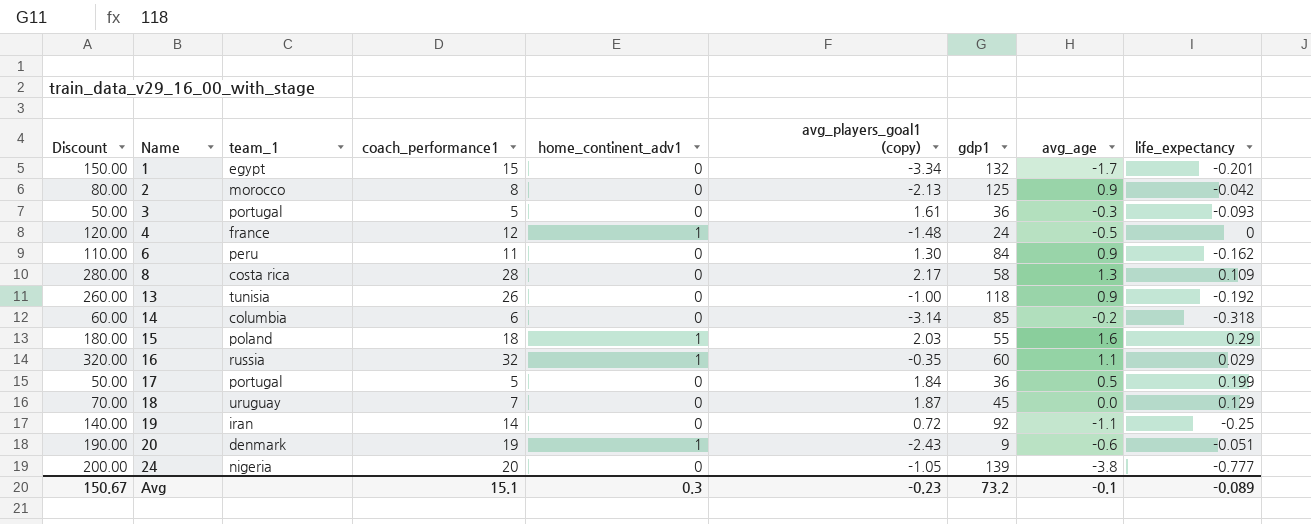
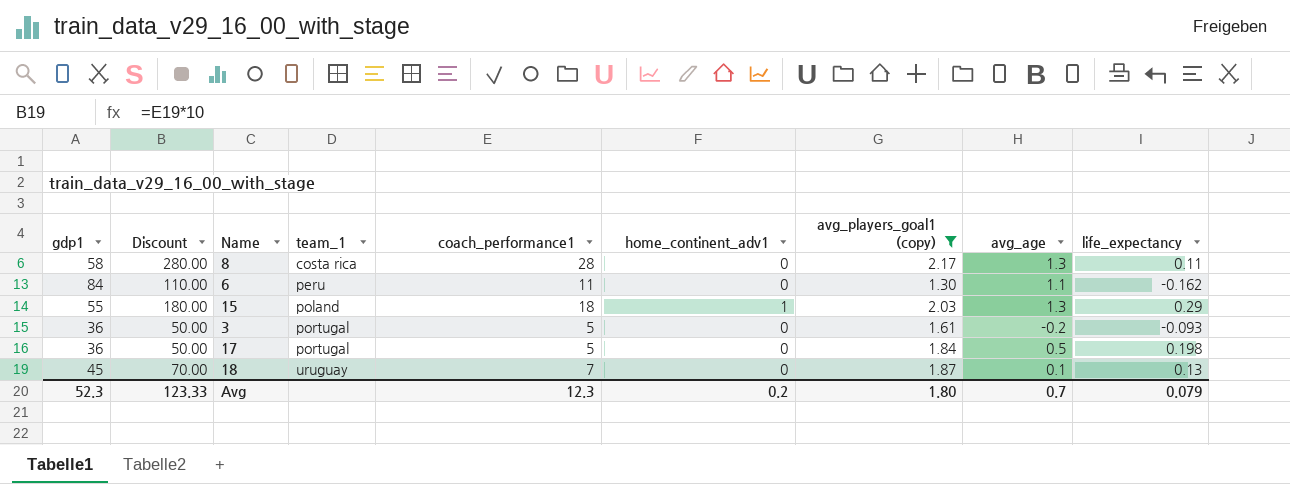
filter: none -> avg_players_goal1 (copy) >= 1.30
row order: Name ascending -> team_1 ascending
column gdp1 | position: 7 -> 1
8 | life_expectancy: 0.109 -> 0.11
6 | avg_age: 0.9 -> 1.1
15 | avg_age: 1.6 -> 1.3
3 | avg_age: -0.3 -> -0.2
17 | life_expectancy: 0.199 -> 0.198
18 | avg_age: 0.0 -> 0.1
18 | life_expectancy: 0.129 -> 0.13
Avg | gdp1: 73.2 -> 52.3
Avg | Discount: 150.67 -> 123.33
Avg | coach_performance1: 15.1 -> 12.3
Avg | home_continent_adv1: 0.3 -> 0.2
Avg | avg_players_goal1 (copy): -0.23 -> 1.80
Avg | avg_age: -0.1 -> 0.7
Avg | life_expectancy: -0.089 -> 0.079

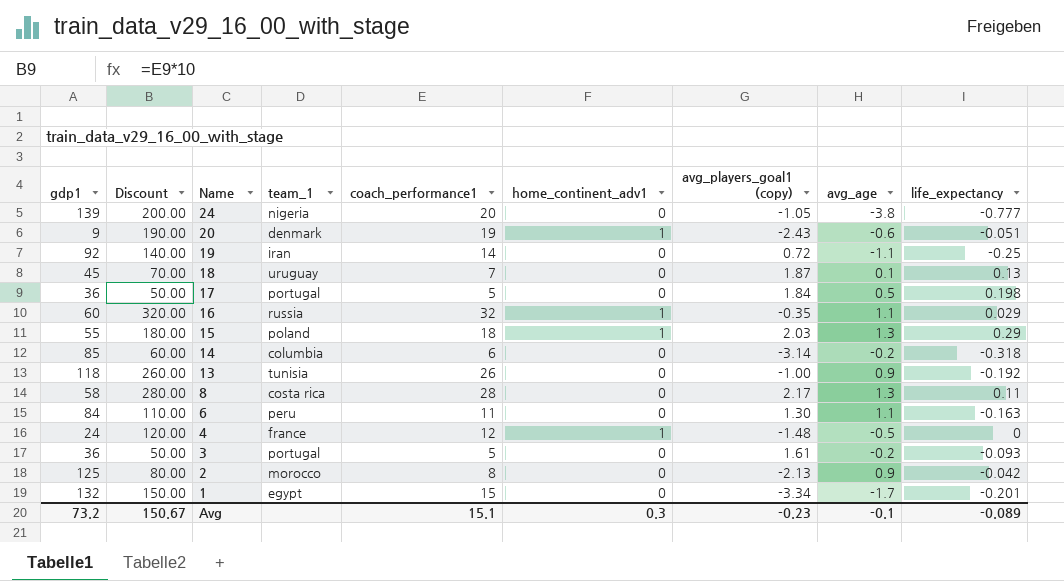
filter: avg_players_goal1 (copy) >= 1.30 -> none
row order: team_1 ascending -> Name descending
6 | life_expectancy: -0.162 -> -0.163
Avg | gdp1: 52.3 -> 73.2
Avg | Discount: 123.33 -> 150.67
Avg | coach_performance1: 12.3 -> 15.1
Avg | home_continent_adv1: 0.2 -> 0.3
Avg | avg_players_goal1 (copy): 1.80 -> -0.23
Avg | avg_age: 0.7 -> -0.1
Avg | life_expectancy: 0.079 -> -0.089

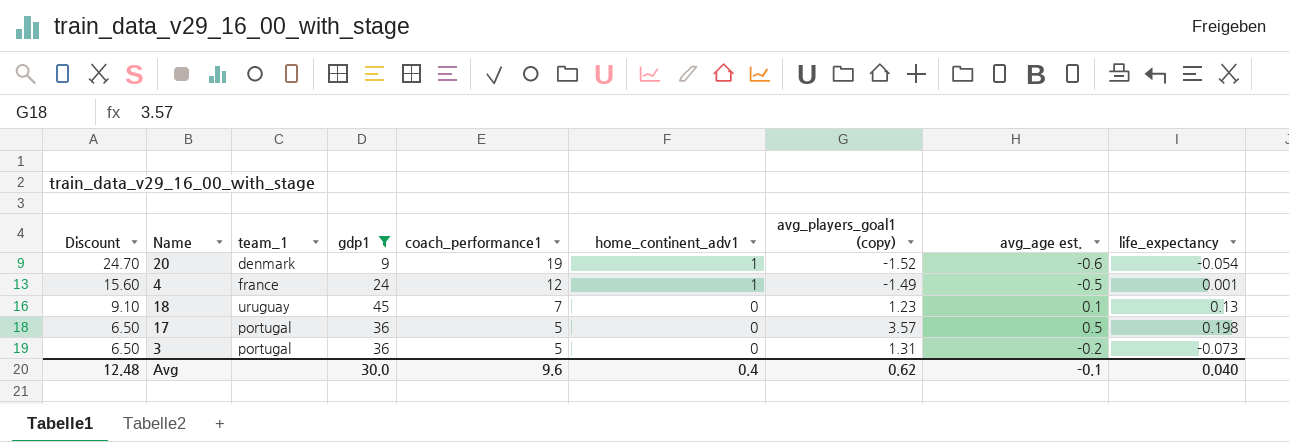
filter: none -> gdp1 <= 45
row order: Name descending -> Discount descending
column Discount | formula: [coach_performance1] * 10 -> [coach_performance1] * 1.3
column gdp1 | position: 1 -> 4
column name: avg_age -> avg_age est.
20 | avg_players_goal1 (copy): -2.43 -> -1.52
20 | life_expectancy: -0.051 -> -0.054
4 | avg_players_goal1 (copy): -1.48 -> -1.49
4 | life_expectancy: 0 -> 0.001
18 | avg_players_goal1 (copy): 1.87 -> 1.23
17 | avg_players_goal1 (copy): 1.84 -> 3.57
3 | avg_players_goal1 (copy): 1.61 -> 1.31
3 | life_expectancy: -0.093 -> -0.073
Avg | Discount: 150.67 -> 12.48
Avg | gdp1: 73.2 -> 30.0
Avg | coach_performance1: 15.1 -> 9.6
Avg | home_continent_adv1: 0.3 -> 0.4
Avg | avg_players_goal1 (copy): -0.23 -> 0.62
Avg | life_expectancy: -0.089 -> 0.040

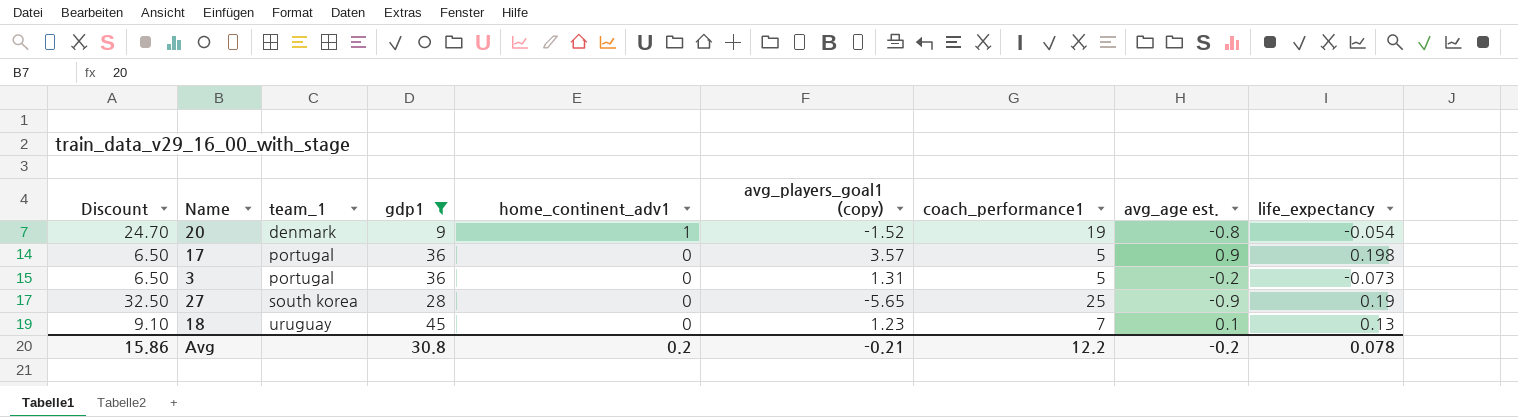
row order: Discount descending -> team_1 ascending
column coach_performance1 | position: 5 -> 7
row 4: 15.60 | france | 24 | 12 | 1 | -1.49 | -0.5 | 0.001 -> none
20 | avg_age est.: -0.6 -> -0.8
17 | avg_age est.: 0.5 -> 0.9
row 27: none -> 32.50 | south korea | 28 | 0 | -5.65 | 25 | -0.9 | 0.19
Avg | Discount: 12.48 -> 15.86
Avg | gdp1: 30.0 -> 30.8
Avg | home_continent_adv1: 0.4 -> 0.2
Avg | avg_players_goal1 (copy): 0.62 -> -0.21
Avg | coach_performance1: 9.6 -> 12.2
Avg | avg_age est.: -0.1 -> -0.2
Avg | life_expectancy: 0.040 -> 0.078

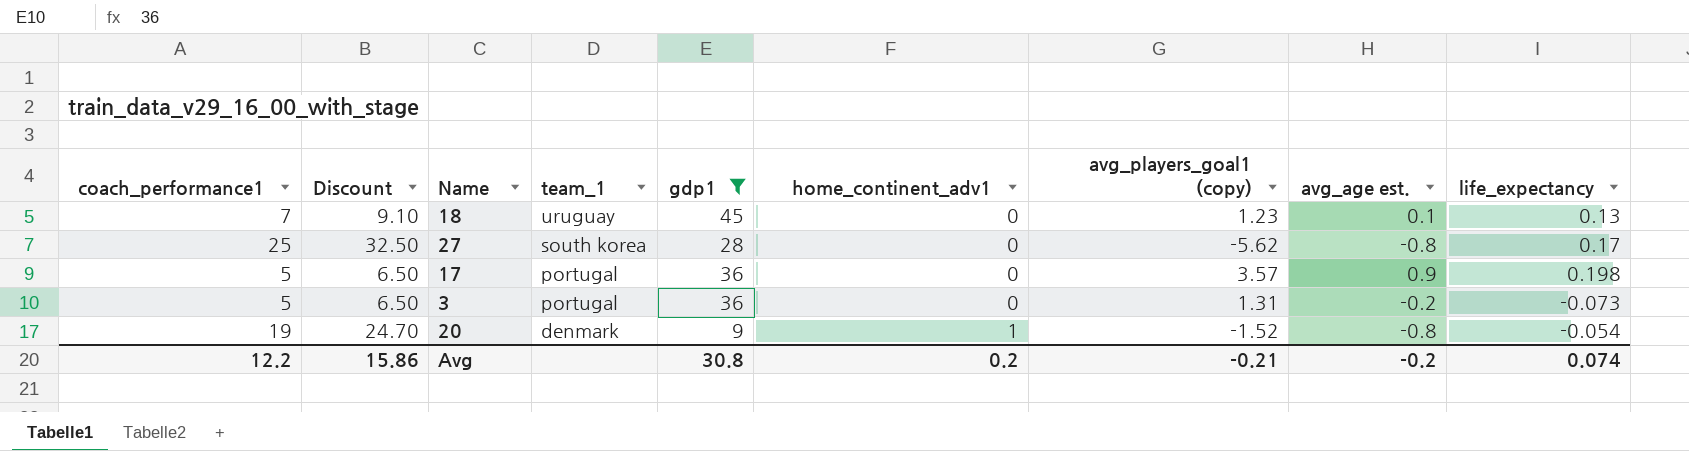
row order: team_1 ascending -> team_1 descending
column coach_performance1 | position: 7 -> 1
27 | avg_players_goal1 (copy): -5.65 -> -5.62
27 | avg_age est.: -0.9 -> -0.8
27 | life_expectancy: 0.19 -> 0.17
Avg | life_expectancy: 0.078 -> 0.074

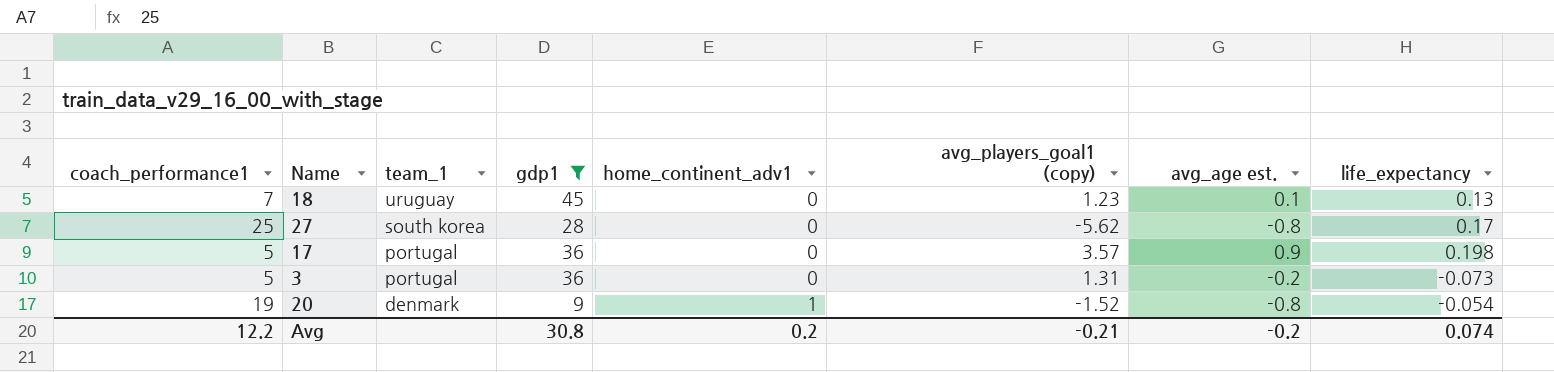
column Discount | formula: [coach_performance1] * 1.3 -> none

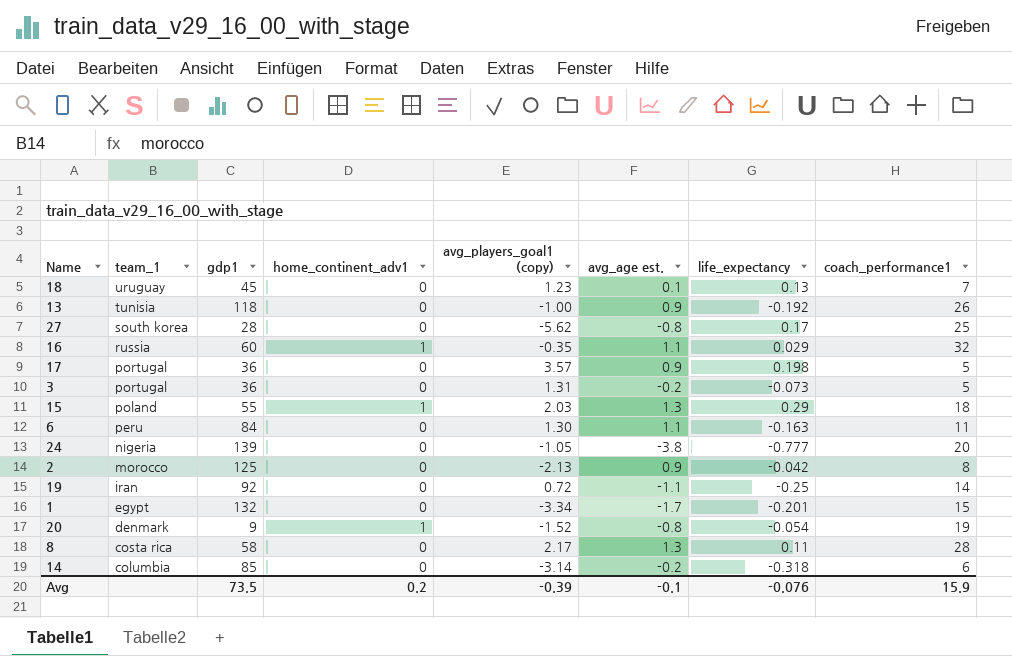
filter: gdp1 <= 45 -> none
column coach_performance1 | position: 1 -> 8
Avg | gdp1: 30.8 -> 73.5
Avg | avg_players_goal1 (copy): -0.21 -> -0.39
Avg | avg_age est.: -0.2 -> -0.1
Avg | life_expectancy: 0.074 -> -0.076
Avg | coach_performance1: 12.2 -> 15.9

